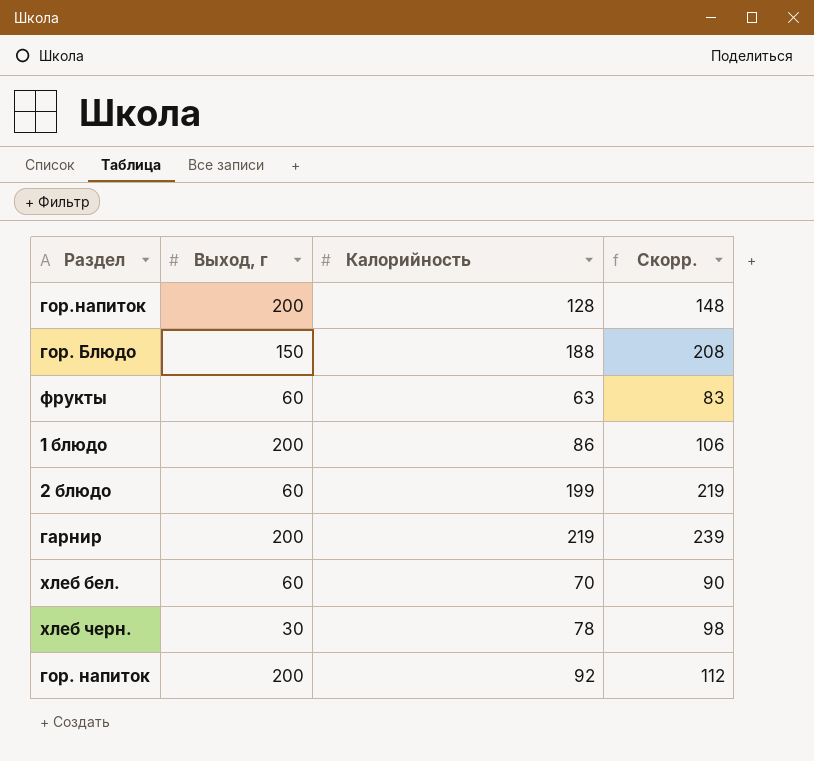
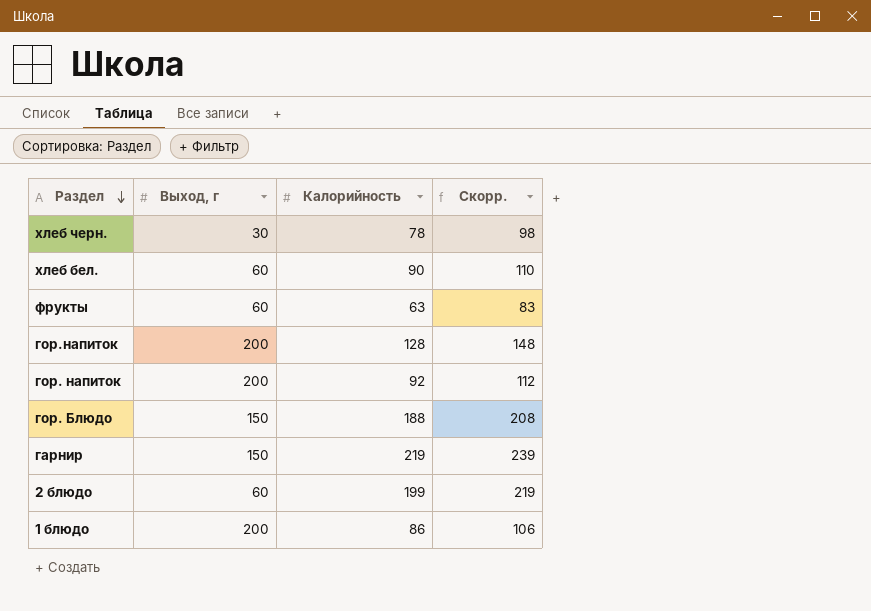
row order: none -> Раздел descending
хлеб бел. | Калорийность: 70 -> 90
хлеб бел. | Скорр.: 90 -> 110
гарнир | Выход, г: 200 -> 150

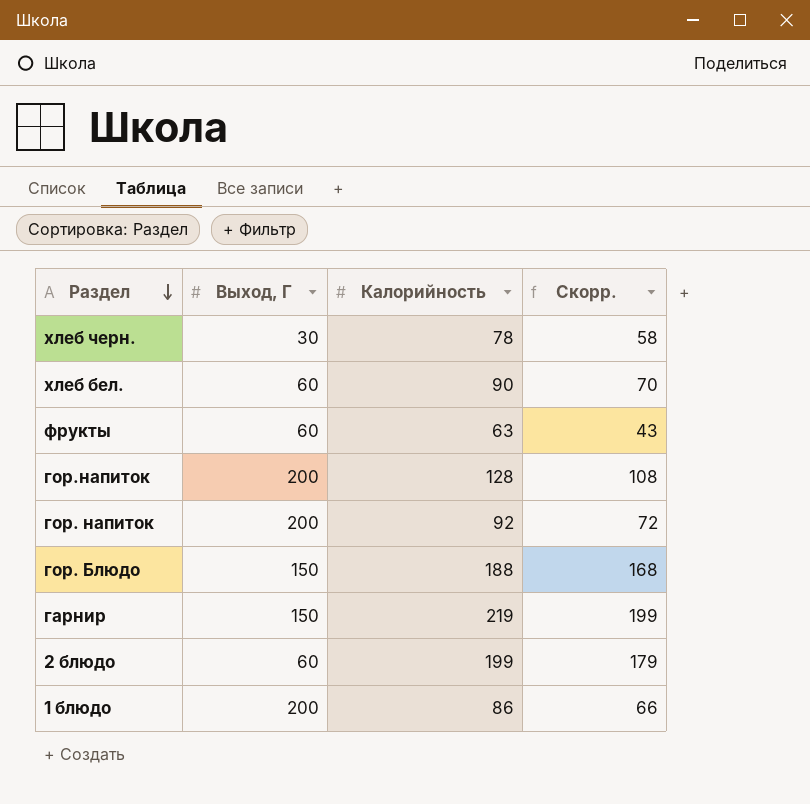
column name: Выход, г -> Выход, Г
column Скорр. | formula: [Калорийность] + 20 -> [Калорийность] - 20

